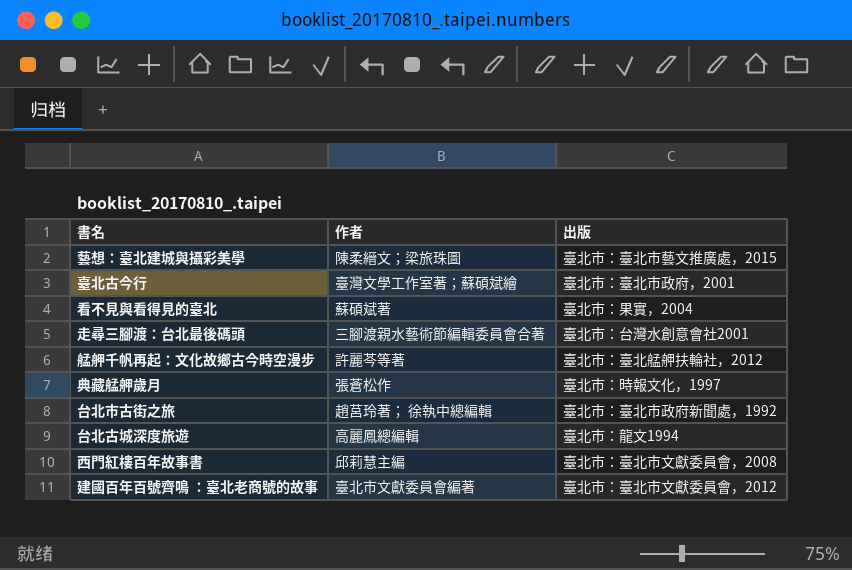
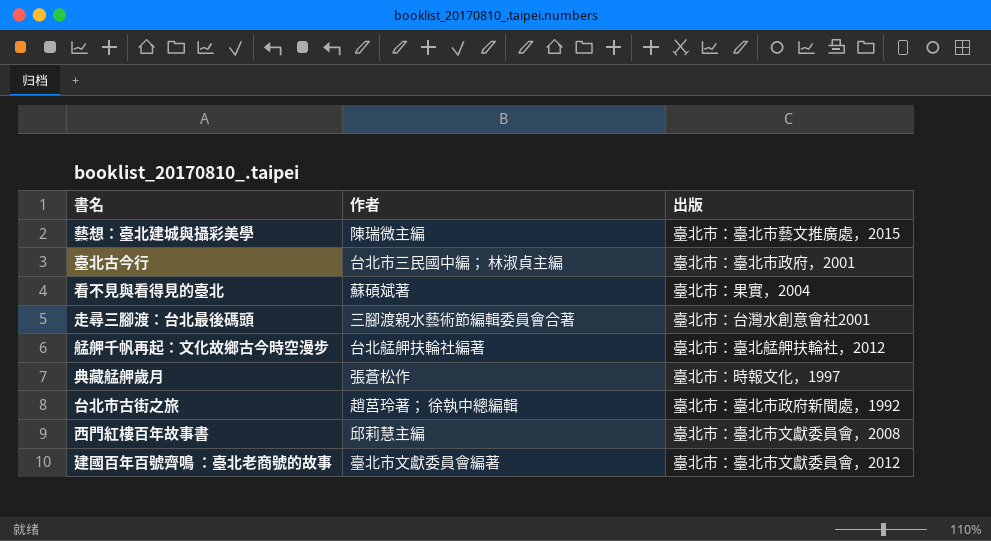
row 台北古城深度旅遊: 高麗鳳總編輯 | 臺北市：龍文1994 -> none
藝想：臺北建城與攝彩美學 | 作者: 陳柔縉文；梁旅珠圖 -> 陳瑞微主編
臺北古今行 | 作者: 臺灣文學工作室著；蘇碩斌繪 -> 台北市三民國中編； 林淑貞主編
艋舺千帆再起：文化故鄉古今時空漫步 | 作者: 許麗芩等著 -> 台北艋舺扶輪社編著

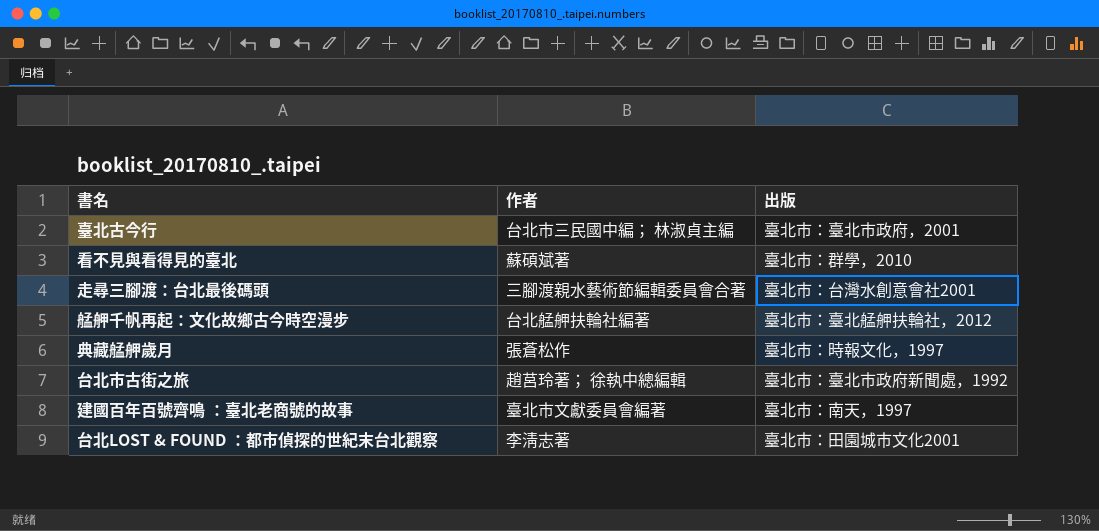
row 藝想：臺北建城與攝彩美學: 陳瑞微主編 | 臺北市：臺北市藝文推廣處，2015 -> none
row 西門紅樓百年故事書: 邱莉慧主編 | 臺北市：臺北市文獻委員會，2008 -> none
看不見與看得見的臺北 | 出版: 臺北市：果實，2004 -> 臺北市：群學，2010
建國百年百號齊鳴 ：臺北老商號的故事 | 出版: 臺北市：臺北市文獻委員會，2012 -> 臺北市：南天，1997
row 台北LOST & FOUND ：都市偵探的世紀末台北觀察: none -> 李淸志著 | 臺北市：田園城市文化2001

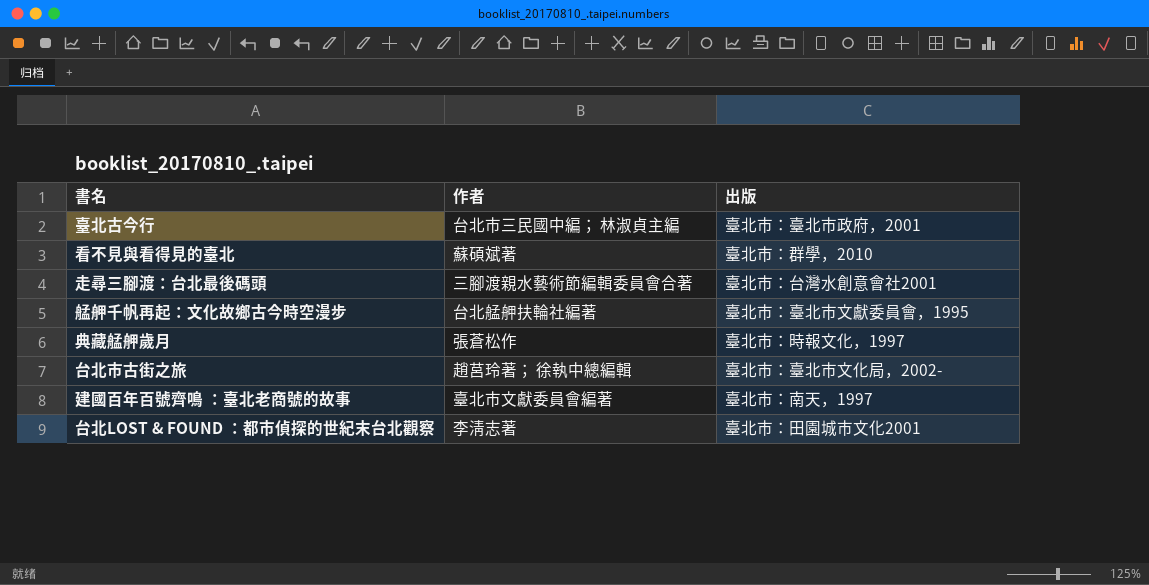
艋舺千帆再起：文化故鄉古今時空漫步 | 出版: 臺北市：臺北艋舺扶輪社，2012 -> 臺北市：臺北市文獻委員會，1995
台北市古街之旅 | 出版: 臺北市：臺北市政府新聞處，1992 -> 臺北市：臺北市文化局，2002-

